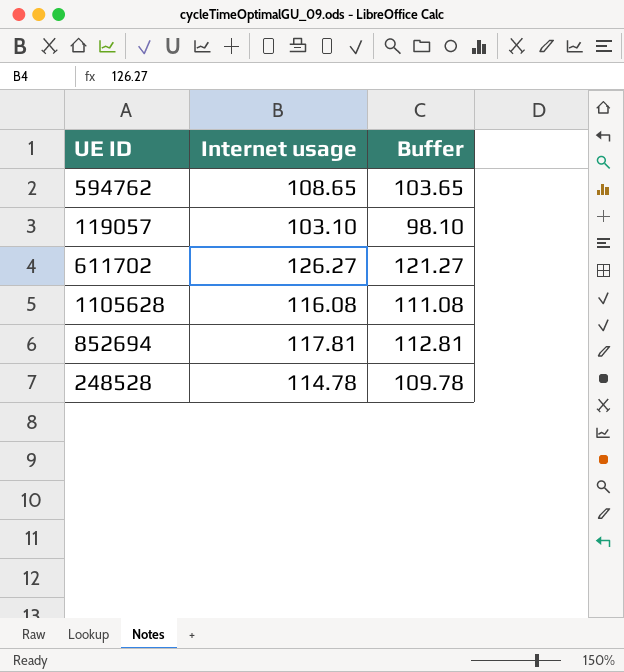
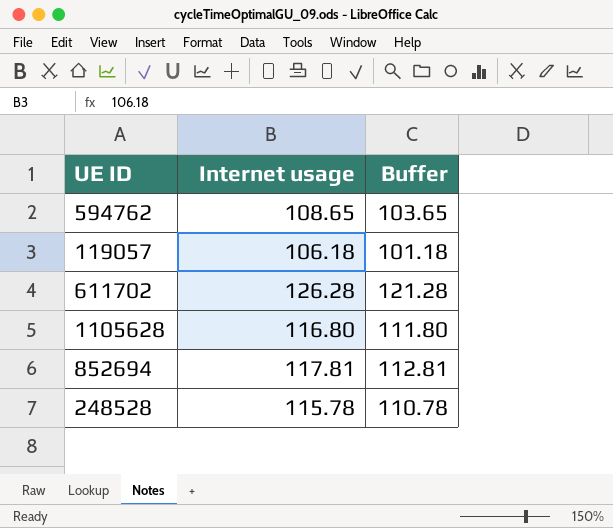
119057 | Internet usage: 103.10 -> 106.18
119057 | Buffer: 98.10 -> 101.18
611702 | Internet usage: 126.27 -> 126.28
611702 | Buffer: 121.27 -> 121.28
1105628 | Internet usage: 116.08 -> 116.80
1105628 | Buffer: 111.08 -> 111.80
248528 | Internet usage: 114.78 -> 115.78
248528 | Buffer: 109.78 -> 110.78

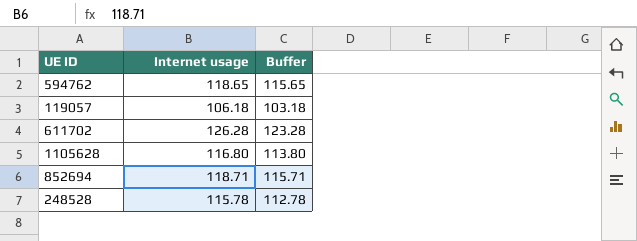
column Buffer | formula: [Internet usage] - 5 -> [Internet usage] - 3
594762 | Internet usage: 108.65 -> 118.65
852694 | Internet usage: 117.81 -> 118.71

